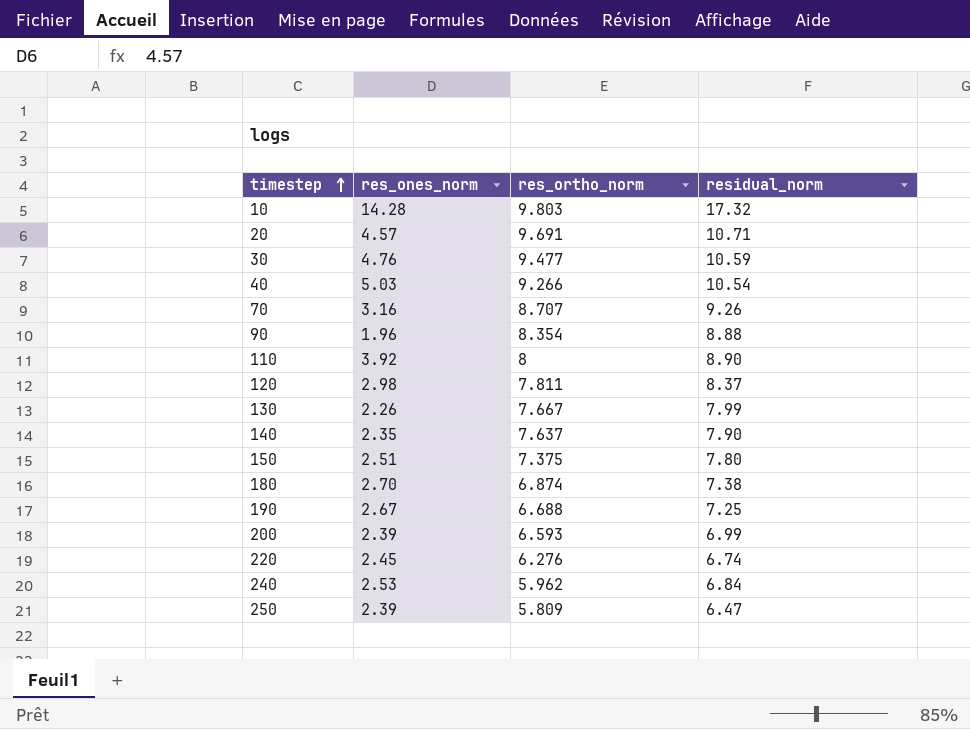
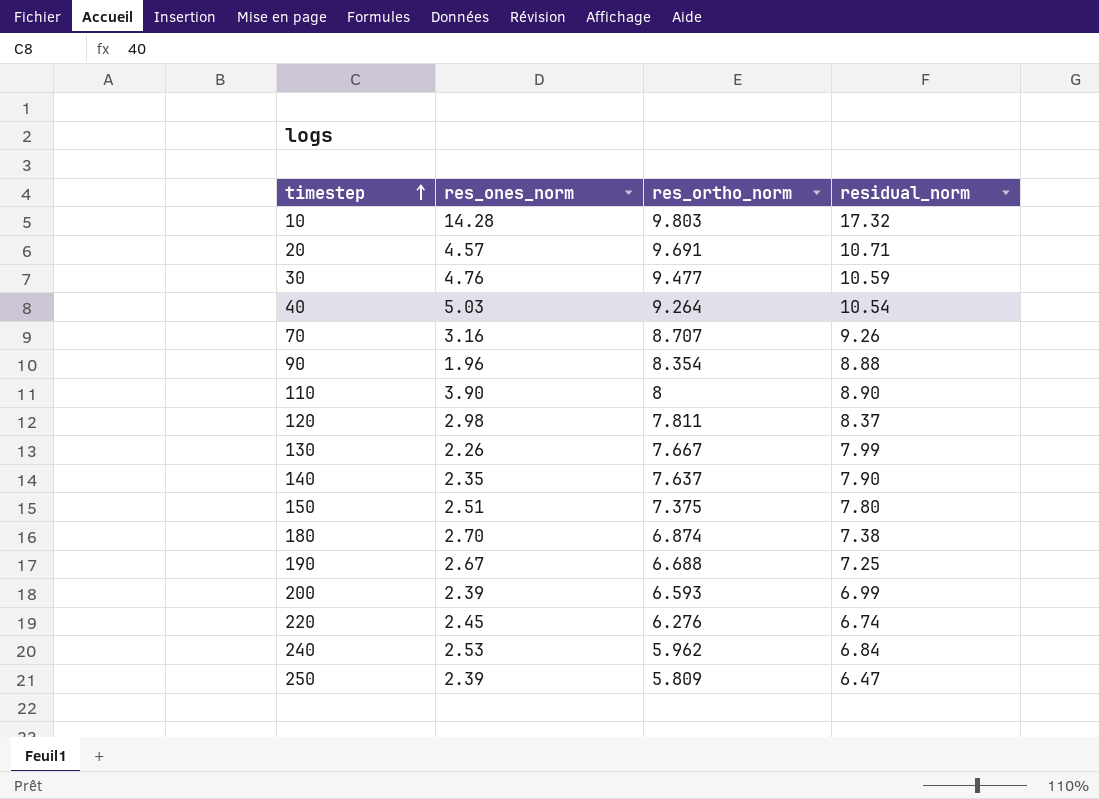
40 | res_ortho_norm: 9.266 -> 9.264
110 | res_ones_norm: 3.92 -> 3.90

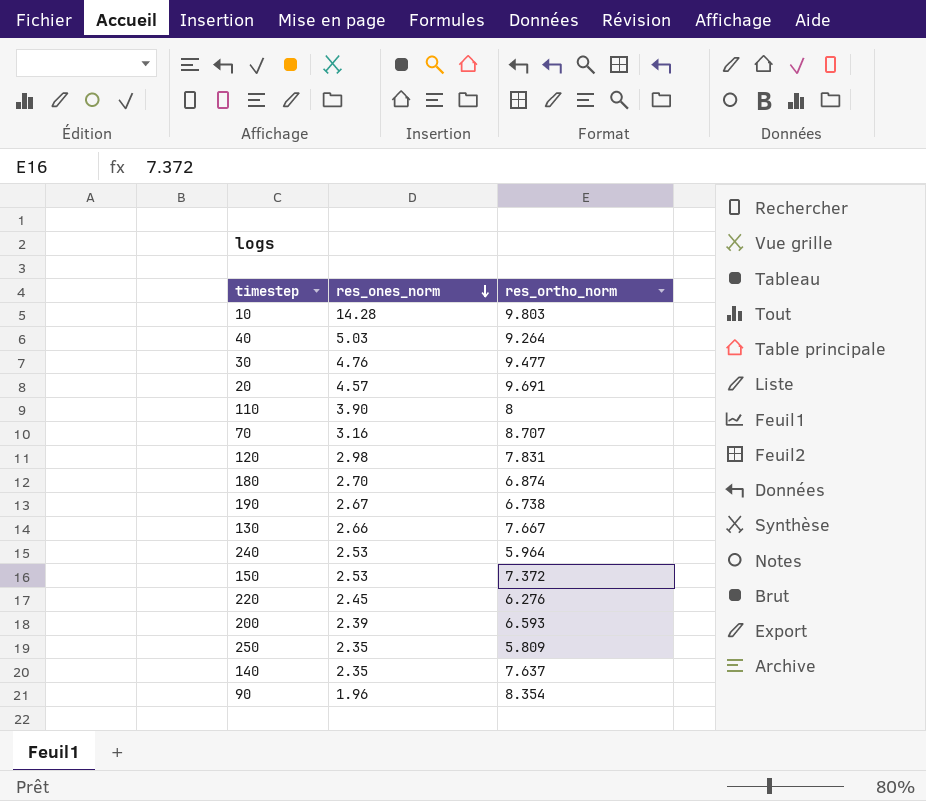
row order: timestep ascending -> res_ones_norm descending
column residual_norm | position: 4 -> none
120 | res_ortho_norm: 7.811 -> 7.831
190 | res_ortho_norm: 6.688 -> 6.738
130 | res_ones_norm: 2.26 -> 2.66
240 | res_ortho_norm: 5.962 -> 5.964
150 | res_ones_norm: 2.51 -> 2.53
150 | res_ortho_norm: 7.375 -> 7.372
250 | res_ones_norm: 2.39 -> 2.35

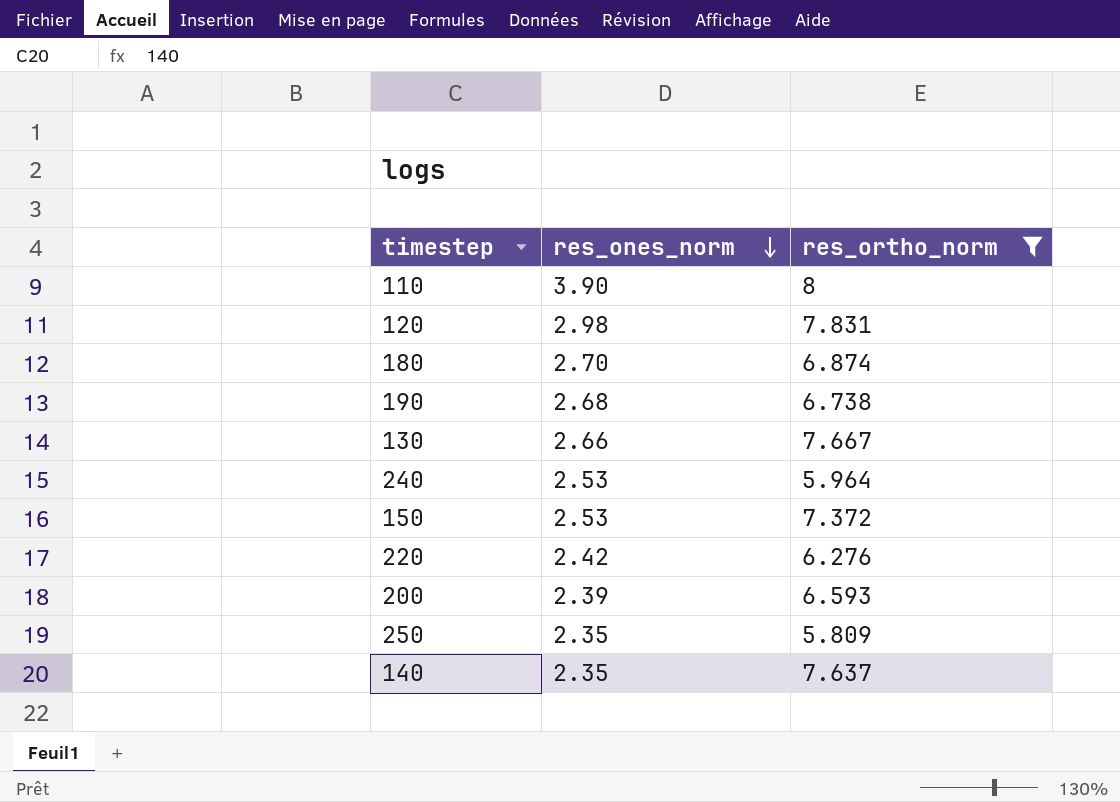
filter: none -> res_ortho_norm <= 8
190 | res_ones_norm: 2.67 -> 2.68
220 | res_ones_norm: 2.45 -> 2.42

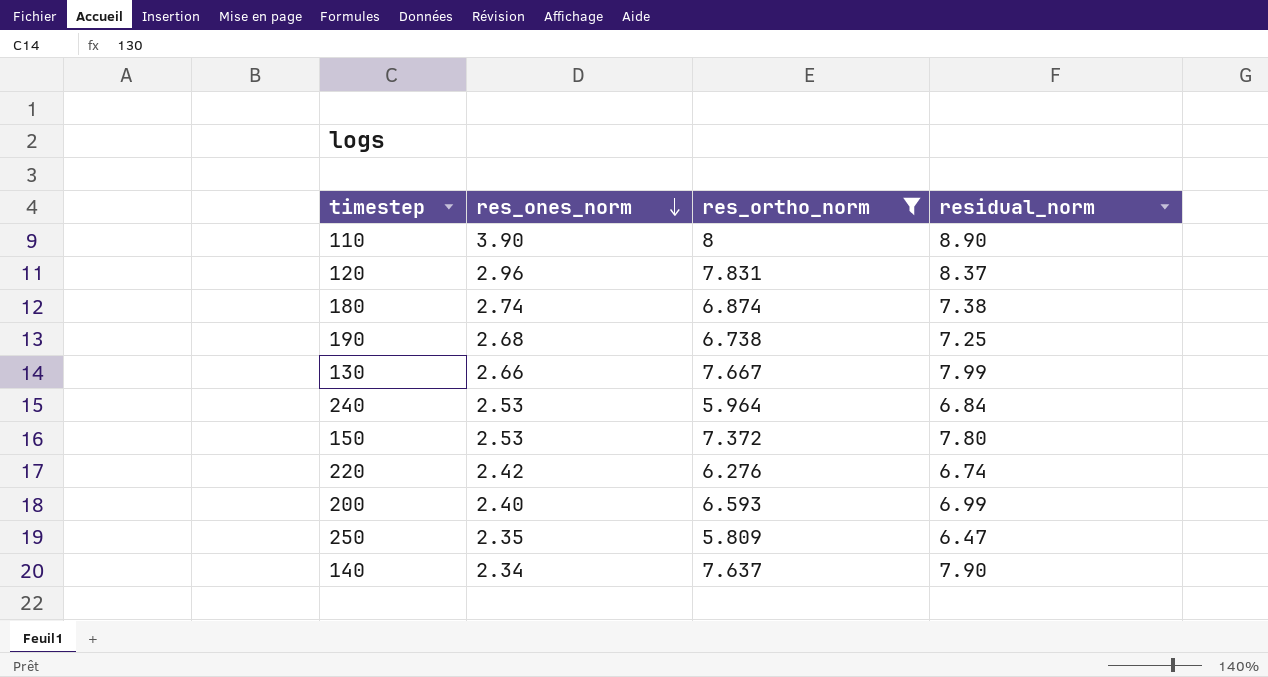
column residual_norm | position: none -> 4
120 | res_ones_norm: 2.98 -> 2.96
180 | res_ones_norm: 2.70 -> 2.74
200 | res_ones_norm: 2.39 -> 2.40
140 | res_ones_norm: 2.35 -> 2.34

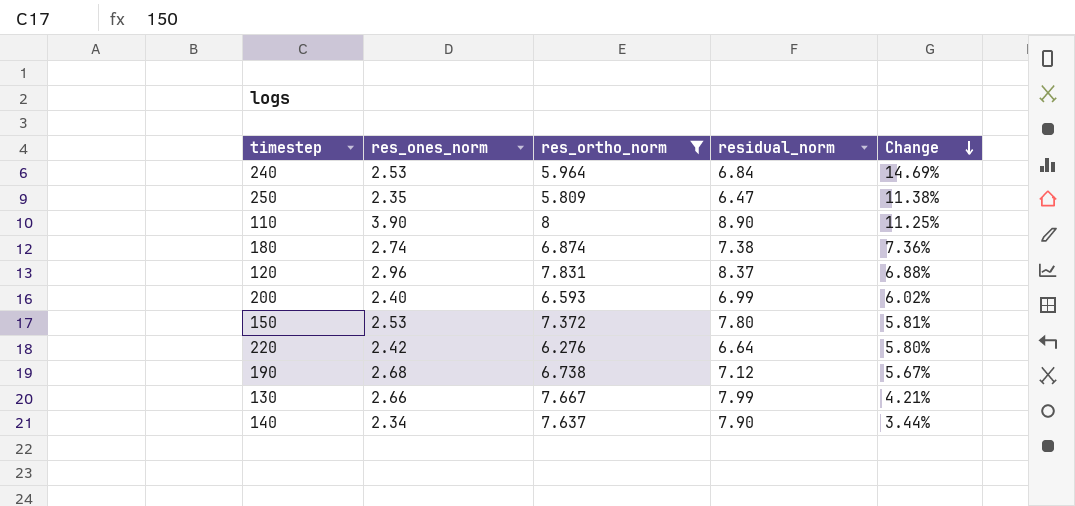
row order: res_ones_norm descending -> Change descending
column Change | formula: none -> ([residual_norm] - [res_ortho_norm]) / [res_ortho_norm]
220 | residual_norm: 6.74 -> 6.64
190 | residual_norm: 7.25 -> 7.12

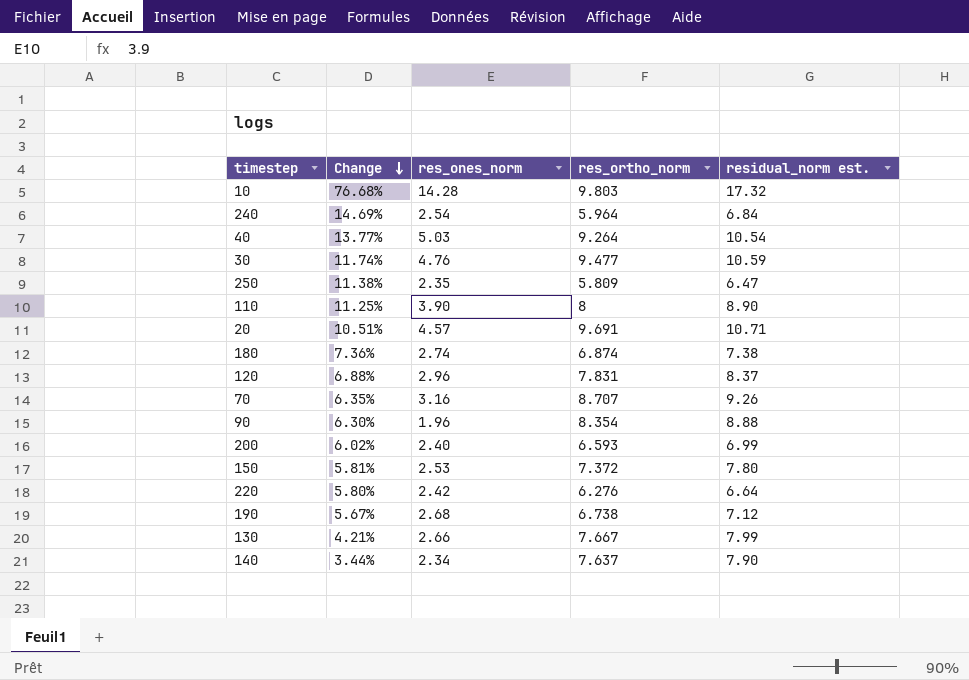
filter: res_ortho_norm <= 8 -> none
column Change | position: 5 -> 2
column name: residual_norm -> residual_norm est.
240 | res_ones_norm: 2.53 -> 2.54

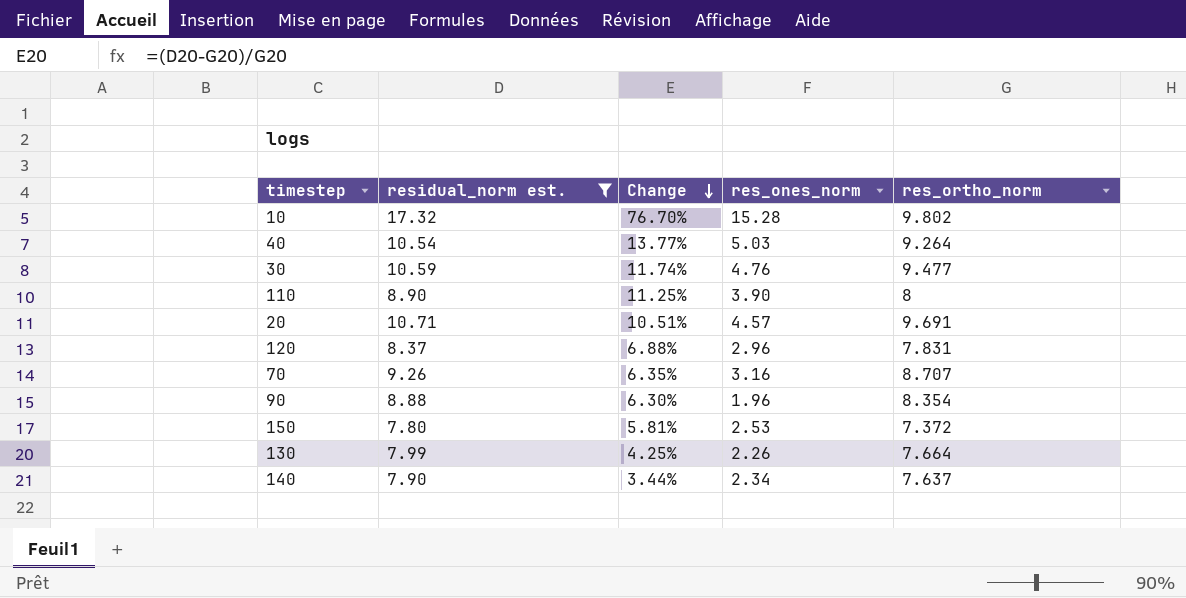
filter: none -> residual_norm est. >= 7.80
column residual_norm est. | position: 5 -> 2
10 | Change: 76.68% -> 76.70%
10 | res_ones_norm: 14.28 -> 15.28
10 | res_ortho_norm: 9.803 -> 9.802
130 | Change: 4.21% -> 4.25%
130 | res_ones_norm: 2.66 -> 2.26
130 | res_ortho_norm: 7.667 -> 7.664

